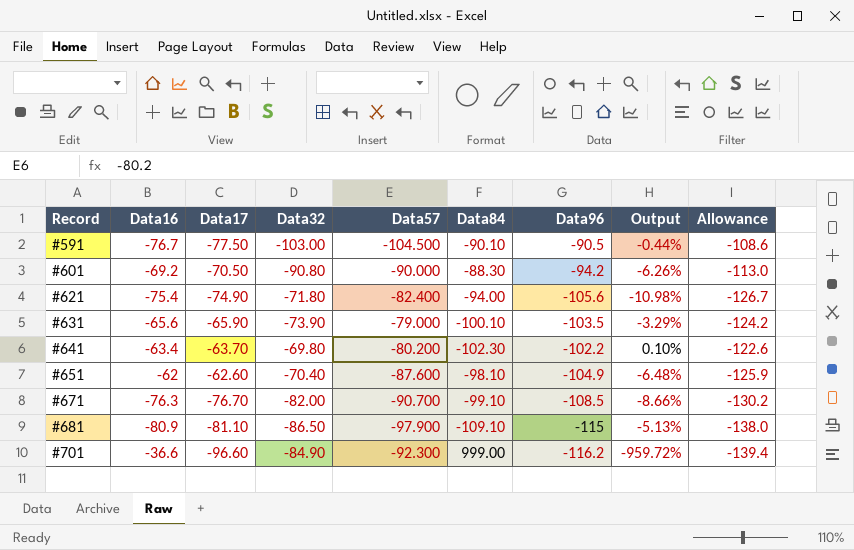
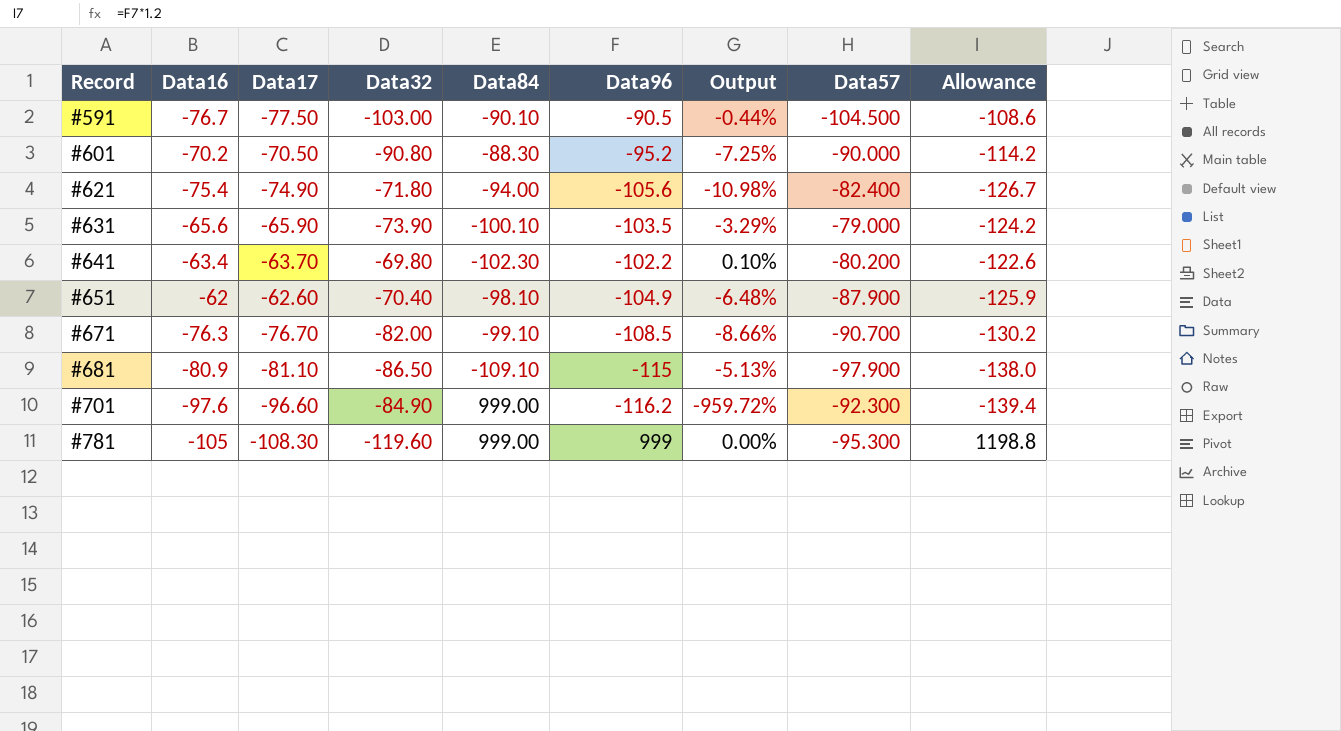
column Data57 | position: 5 -> 8
#601 | Data16: -69.2 -> -70.2
#601 | Data96: -94.2 -> -95.2
#601 | Output: -6.26% -> -7.25%
#601 | Allowance: -113.0 -> -114.2
#651 | Data57: -87.600 -> -87.900
#701 | Data16: -36.6 -> -97.6
row #781: none -> -105 | -108.30 | -119.60 | 999.00 | 999 | 0.00% | -95.300 | 1198.8

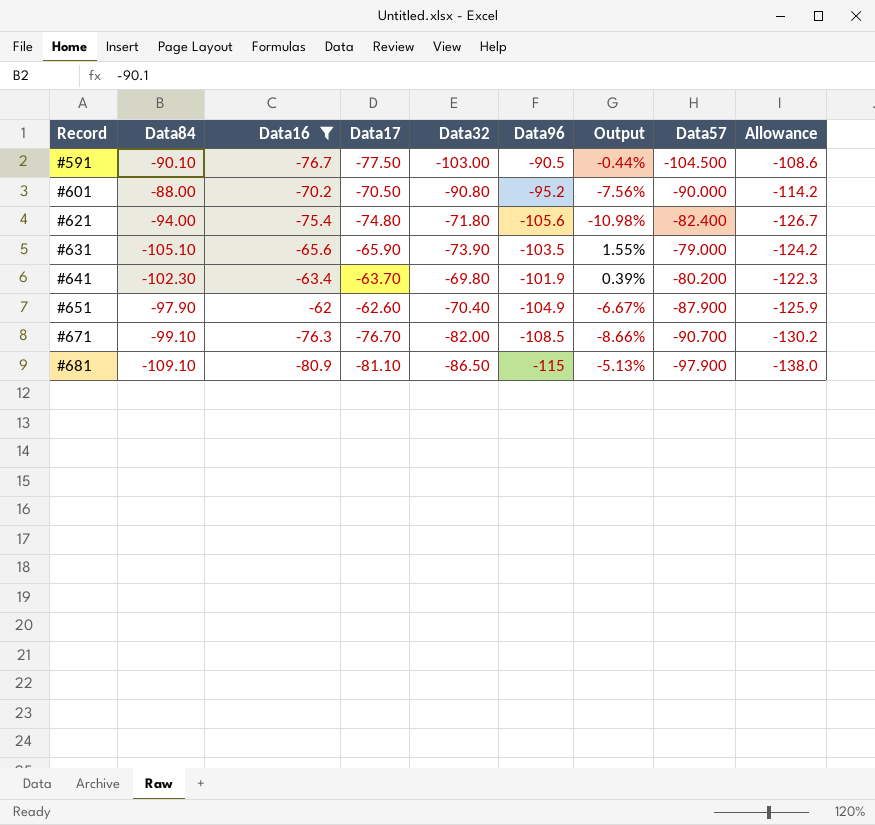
filter: none -> Data16 >= -80.9
column Data84 | position: 5 -> 2
#601 | Data84: -88.30 -> -88.00
#601 | Output: -7.25% -> -7.56%
#621 | Data17: -74.90 -> -74.80
#631 | Data84: -100.10 -> -105.10
#631 | Output: -3.29% -> 1.55%
#641 | Data96: -102.2 -> -101.9
#641 | Output: 0.10% -> 0.39%
#641 | Allowance: -122.6 -> -122.3
#651 | Data84: -98.10 -> -97.90
#651 | Output: -6.48% -> -6.67%

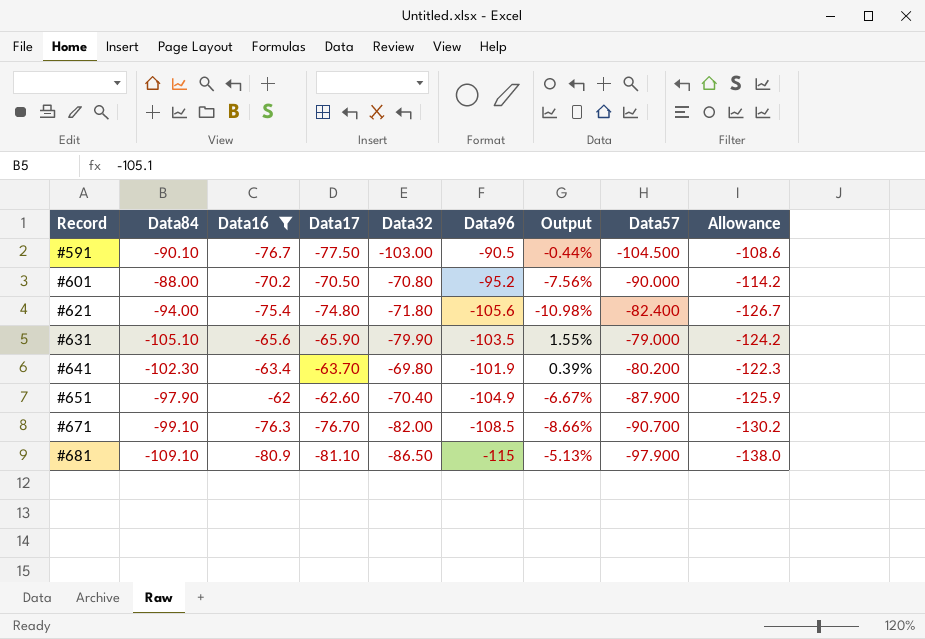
#601 | Data32: -90.80 -> -70.80
#631 | Data32: -73.90 -> -79.90

